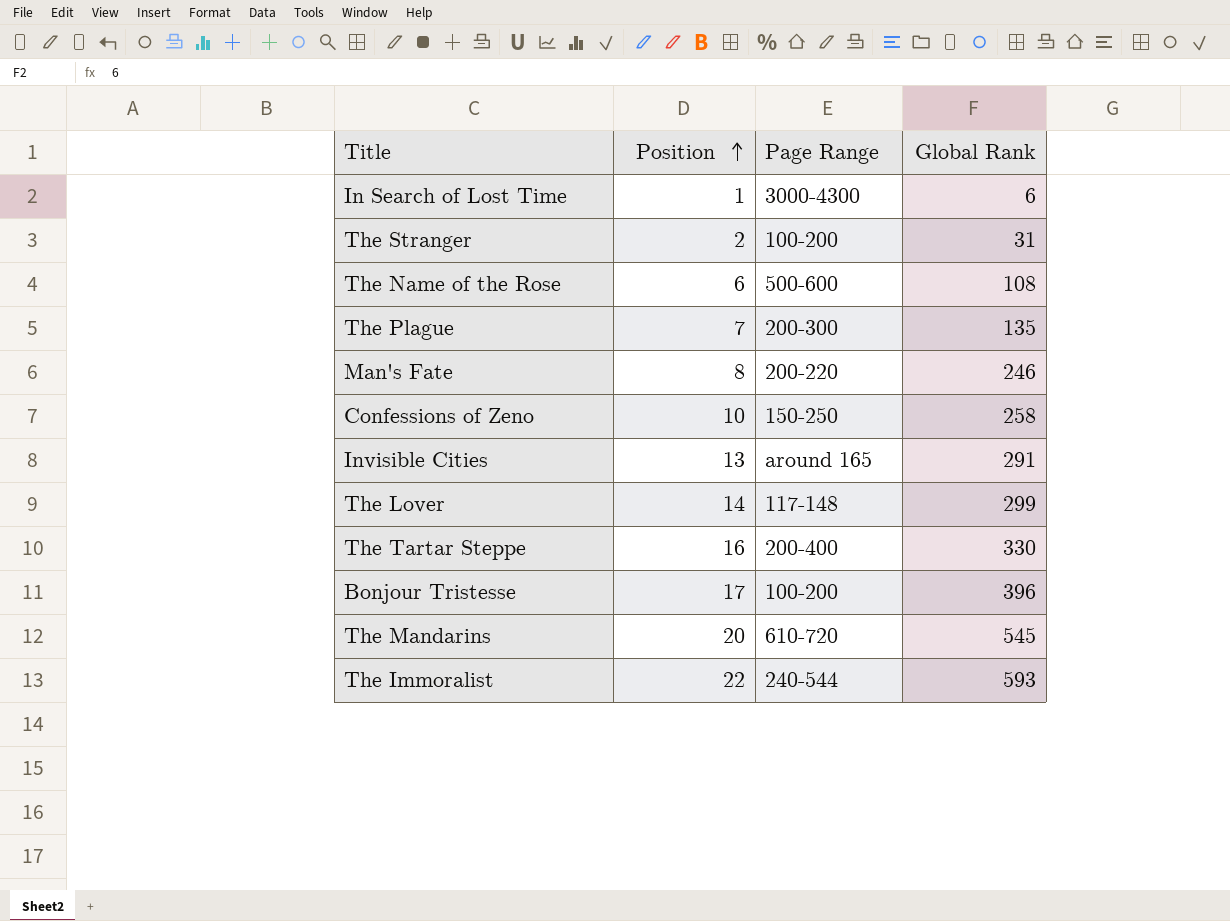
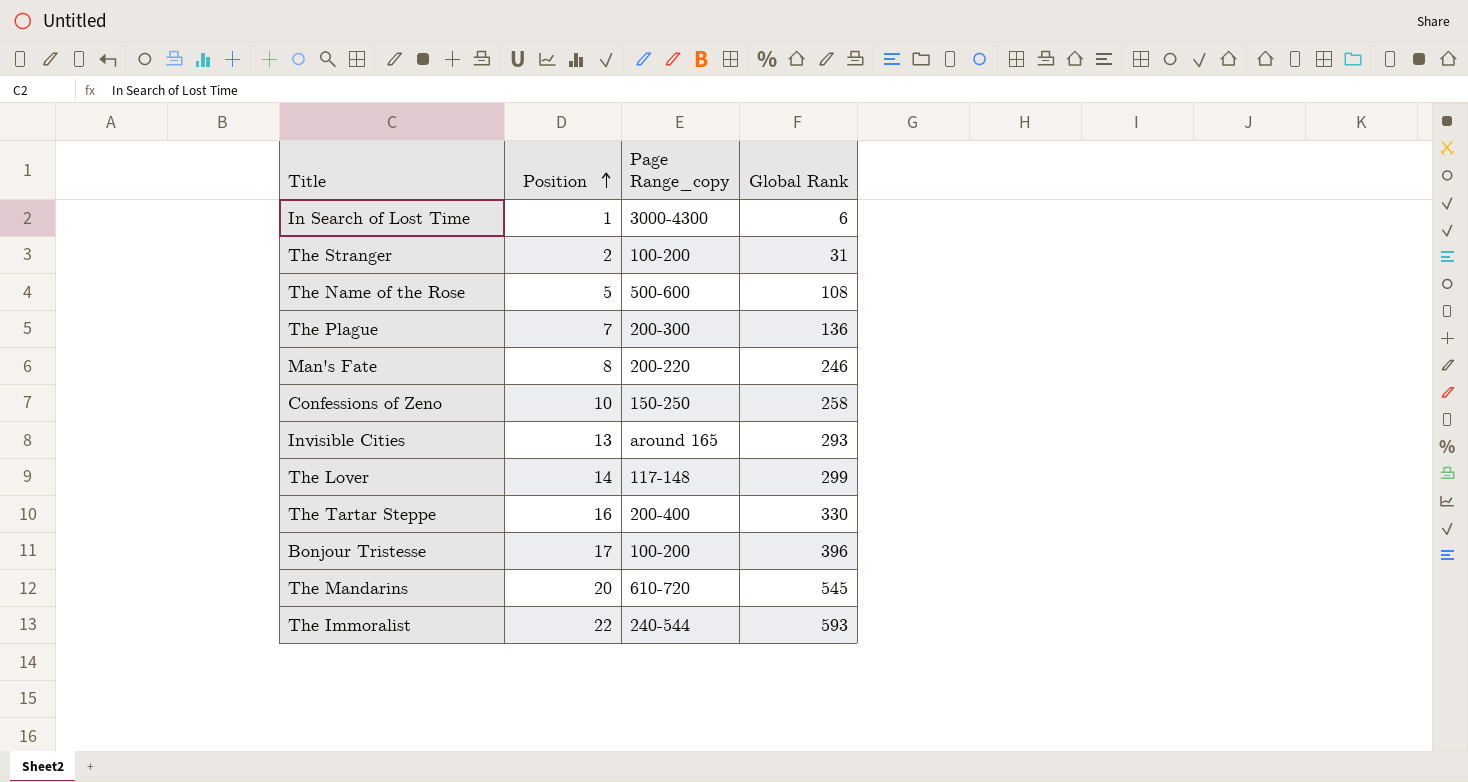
column name: Page Range -> Page Range_copy
The Name of the Rose | Position: 6 -> 5
The Plague | Global Rank: 135 -> 136
Invisible Cities | Global Rank: 291 -> 293

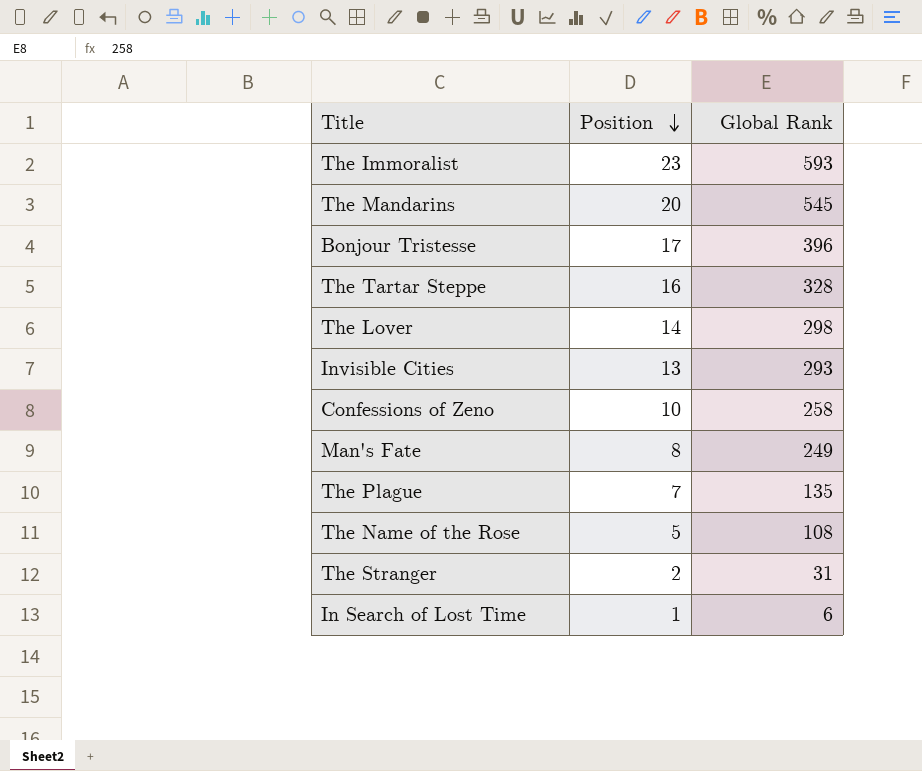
row order: Position ascending -> Position descending
column Page Range_copy | position: 3 -> none
The Immoralist | Position: 22 -> 23
The Tartar Steppe | Global Rank: 330 -> 328
The Lover | Global Rank: 299 -> 298
Man's Fate | Global Rank: 246 -> 249
The Plague | Global Rank: 136 -> 135

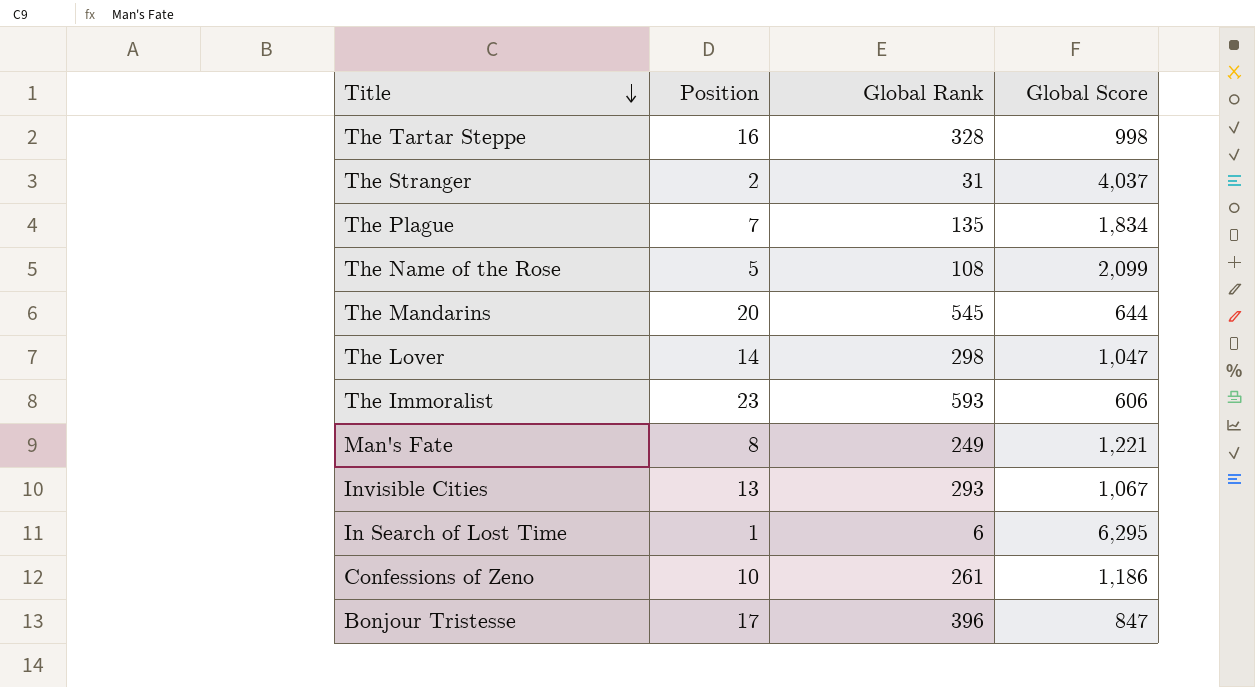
row order: Position descending -> Title descending
column Global Score | position: none -> 4
Confessions of Zeno | Global Rank: 258 -> 261

